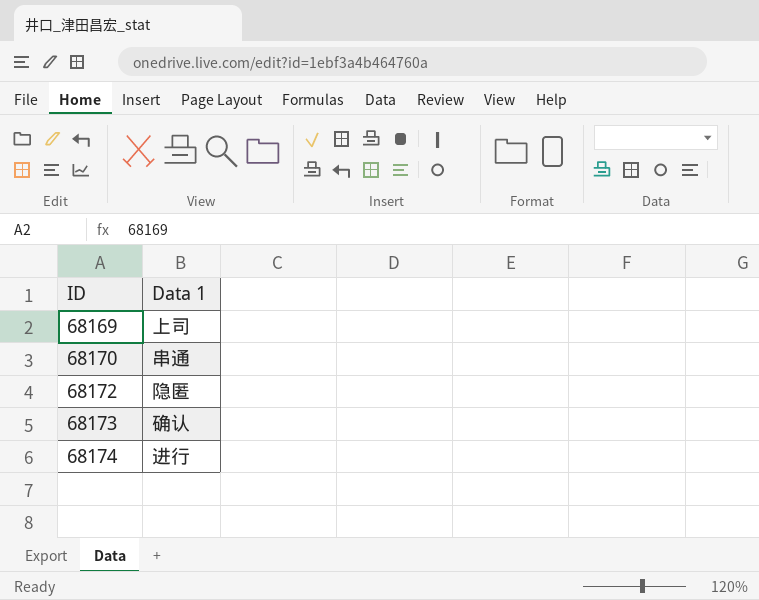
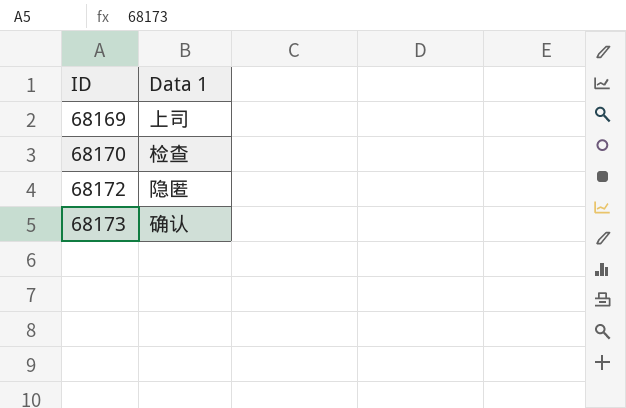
row 68174: 进行 -> none
68170 | Data 1: 串通 -> 检查

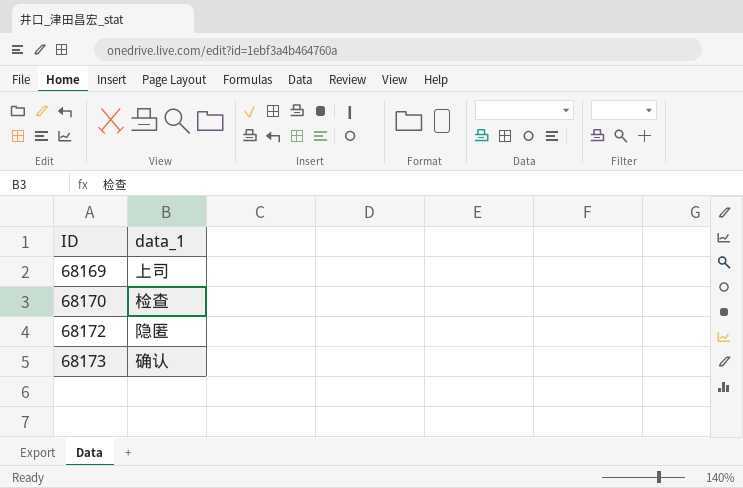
column name: Data 1 -> data_1

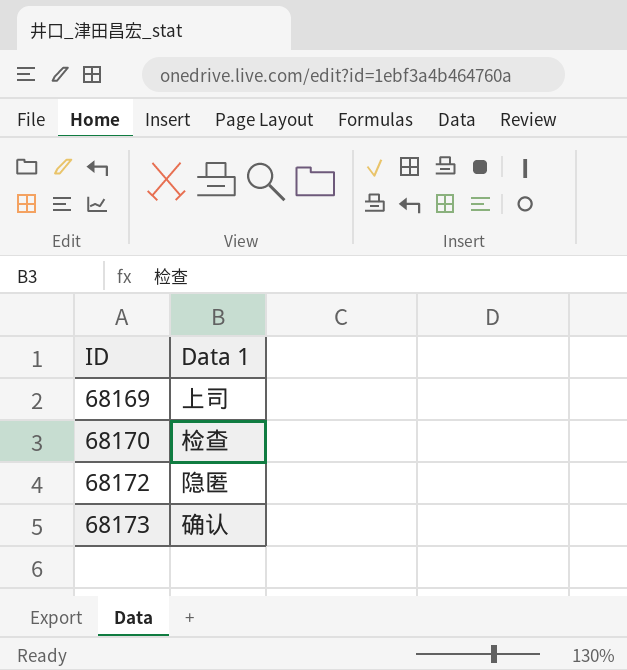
column name: data_1 -> Data 1

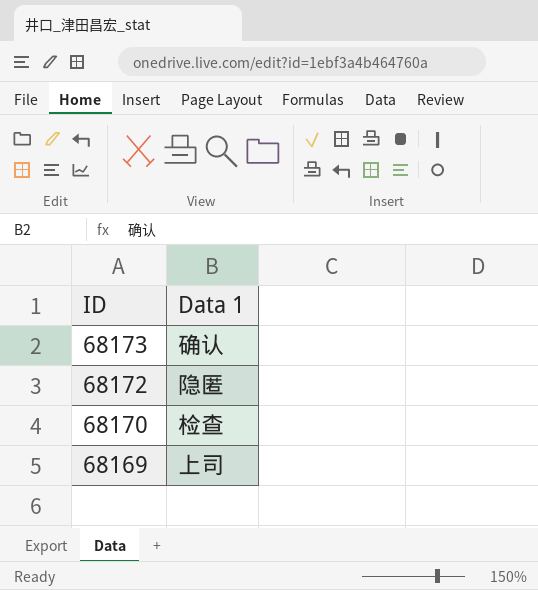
row order: ID ascending -> ID descending

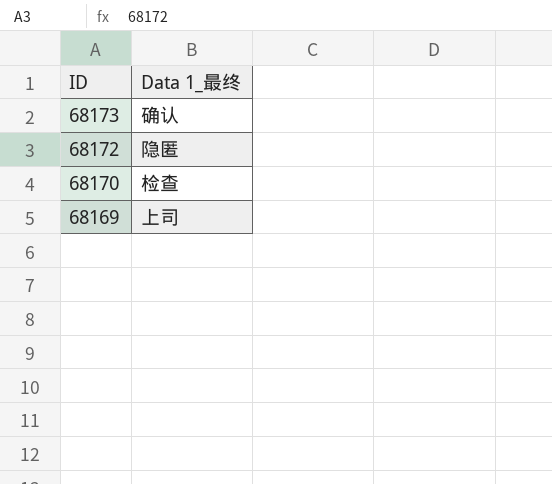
column name: Data 1 -> Data 1_最终

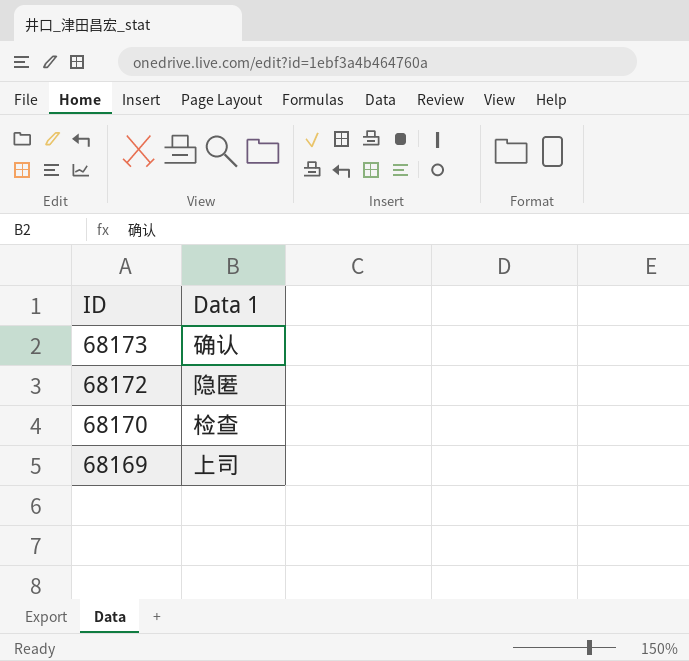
column name: Data 1_最终 -> Data 1

